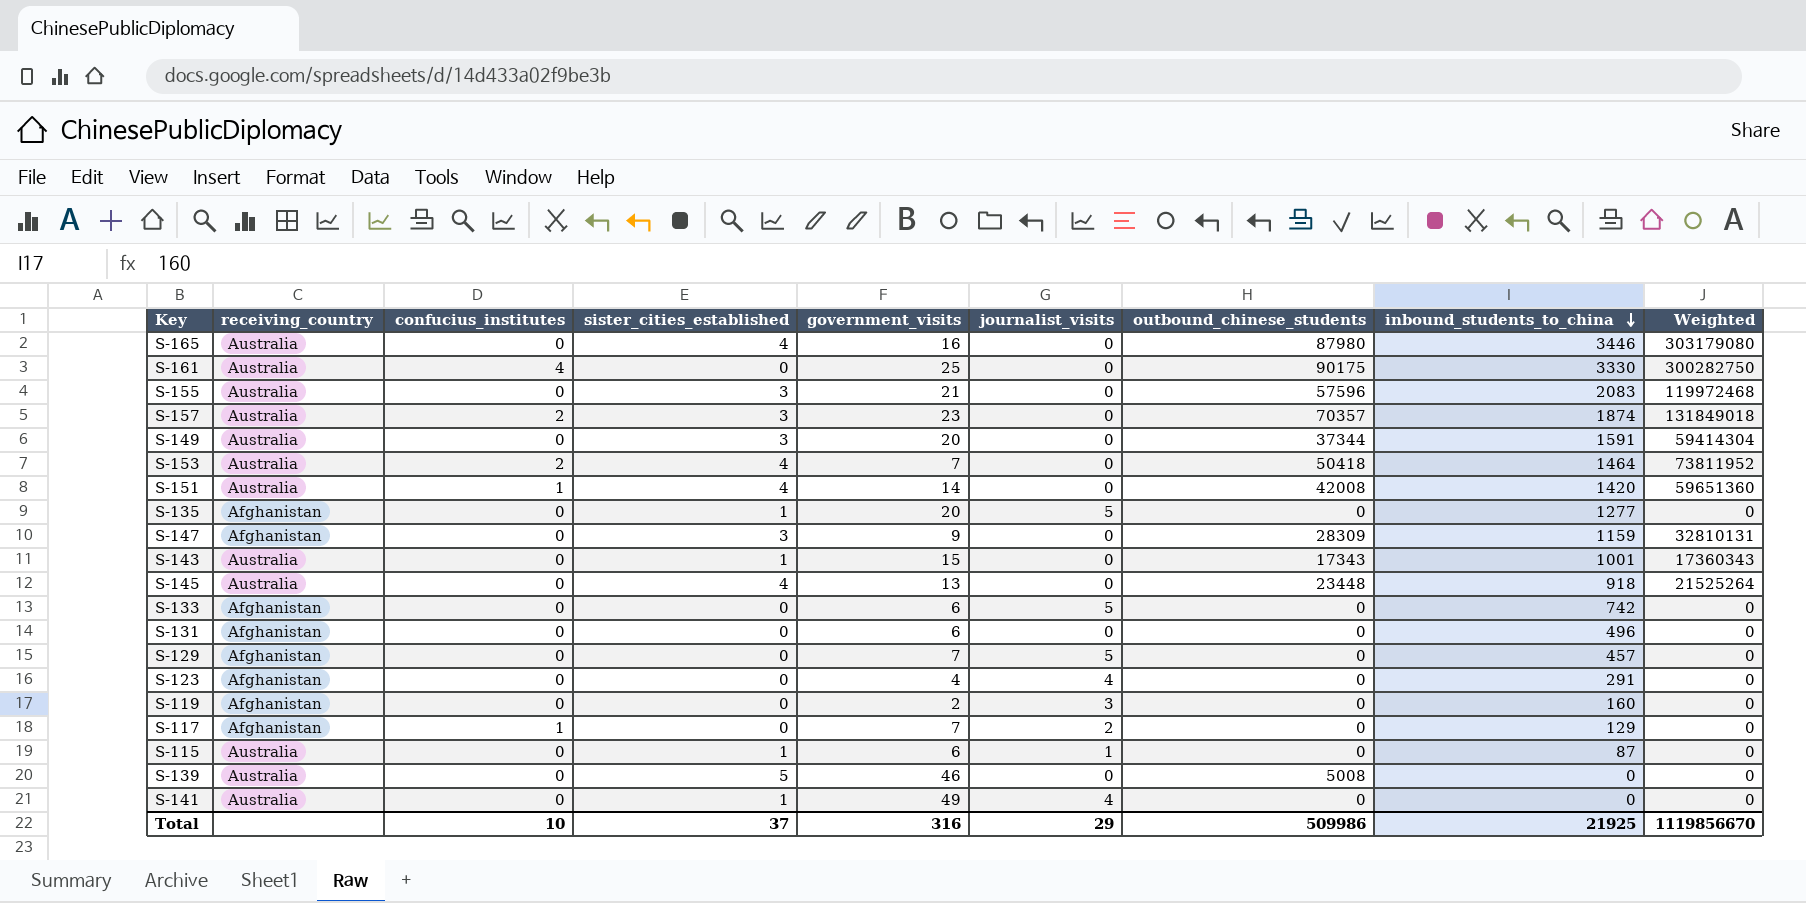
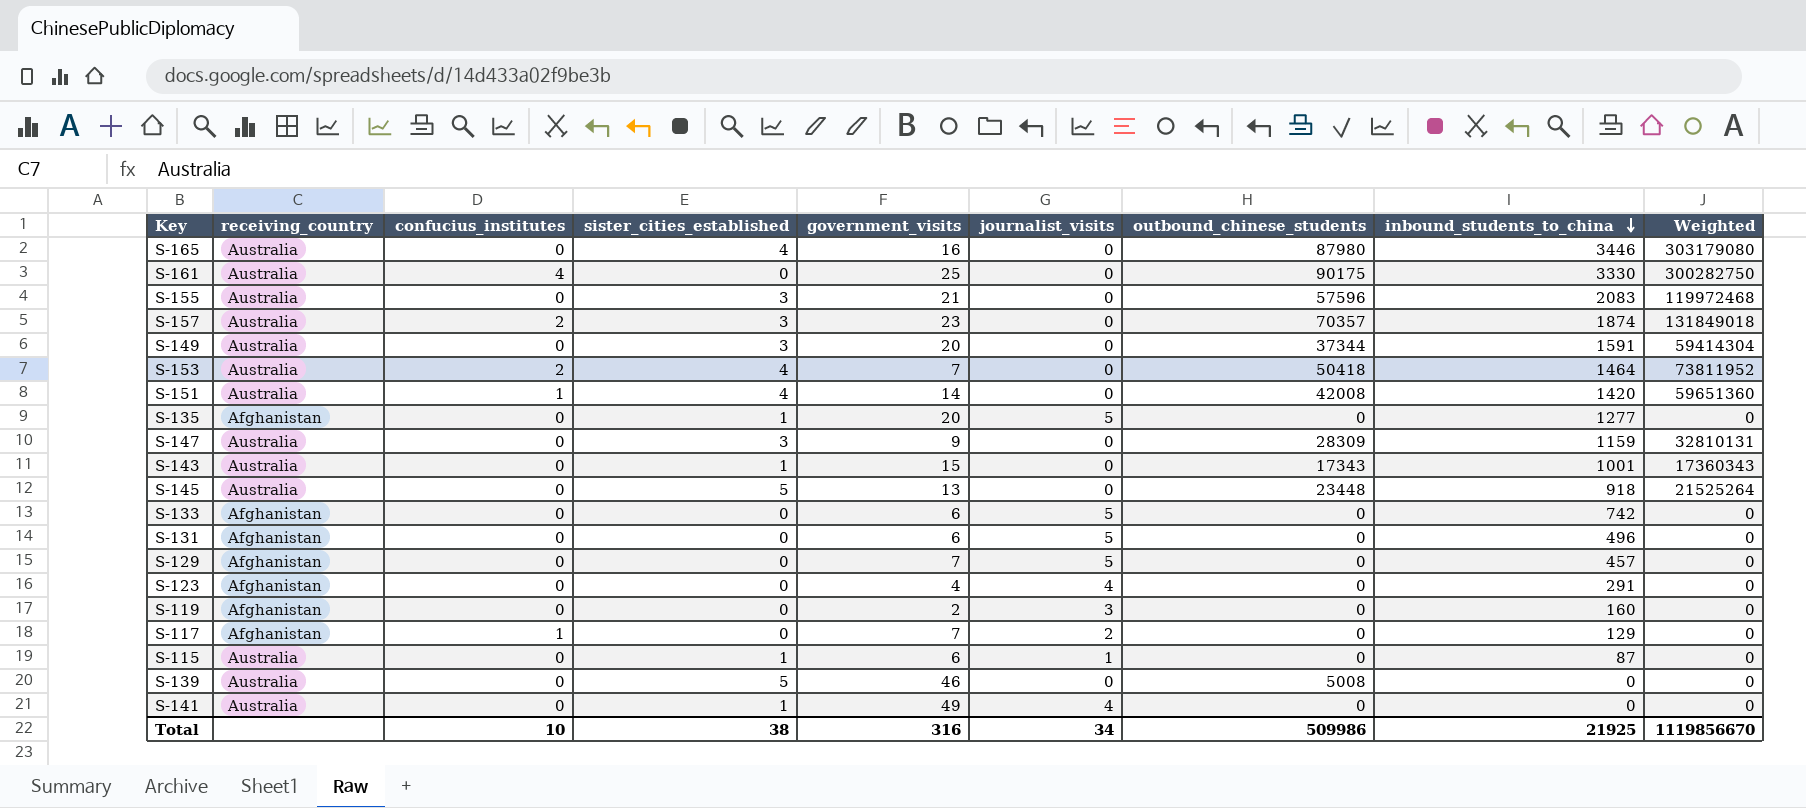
S-147 | receiving_country: Afghanistan -> Australia
S-145 | sister_cities_established: 4 -> 5
S-131 | journalist_visits: 0 -> 5
Total | sister_cities_established: 37 -> 38
Total | journalist_visits: 29 -> 34

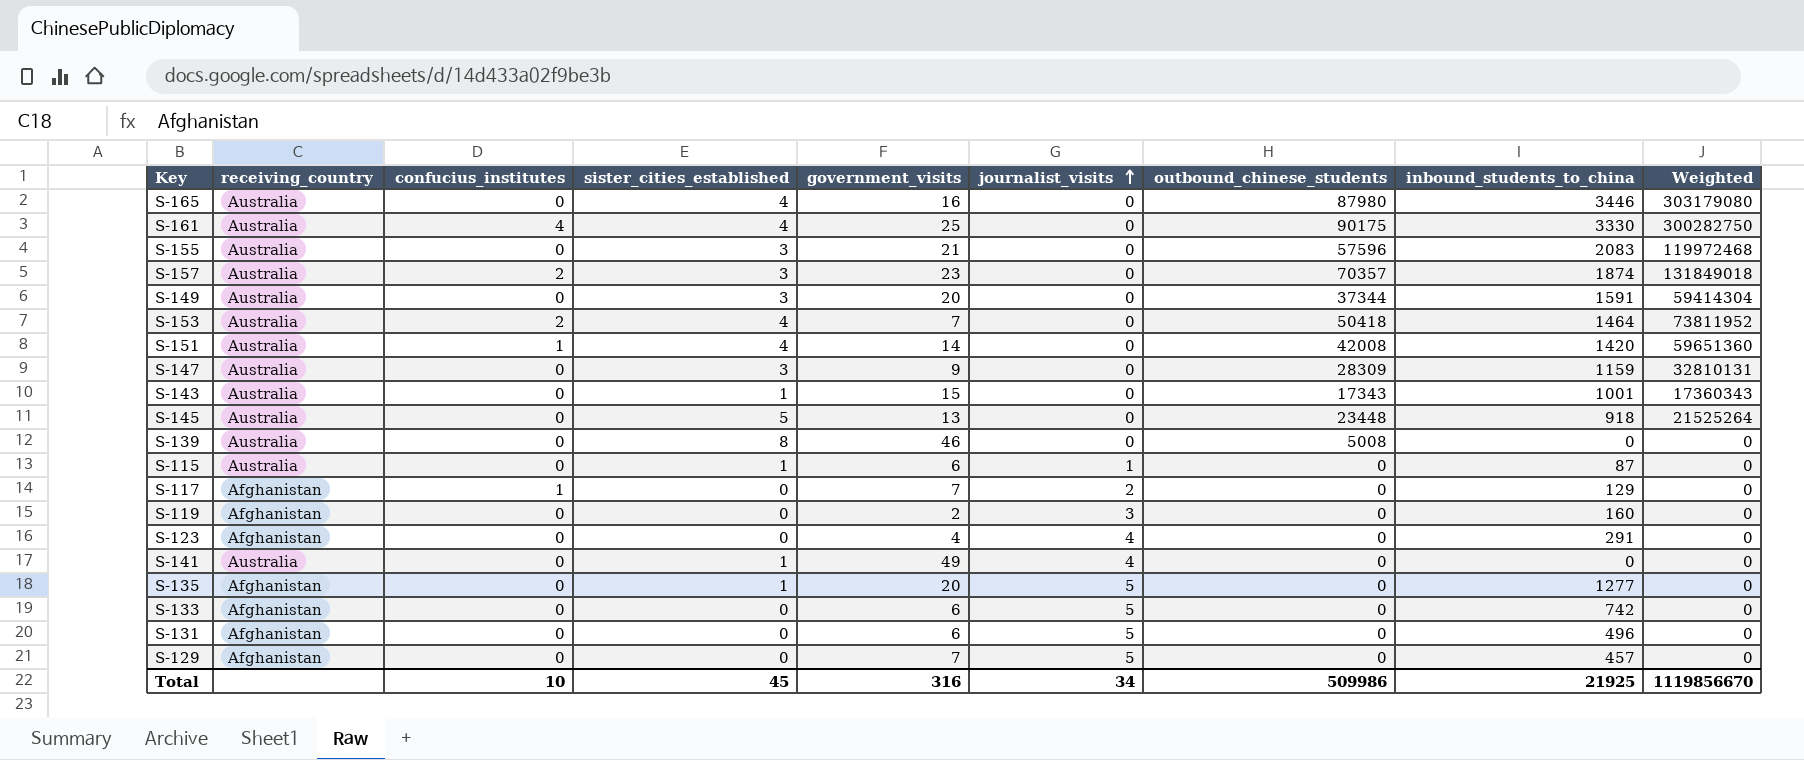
row order: inbound_students_to_china descending -> journalist_visits ascending
S-161 | sister_cities_established: 0 -> 4
S-139 | sister_cities_established: 5 -> 8
Total | sister_cities_established: 38 -> 45

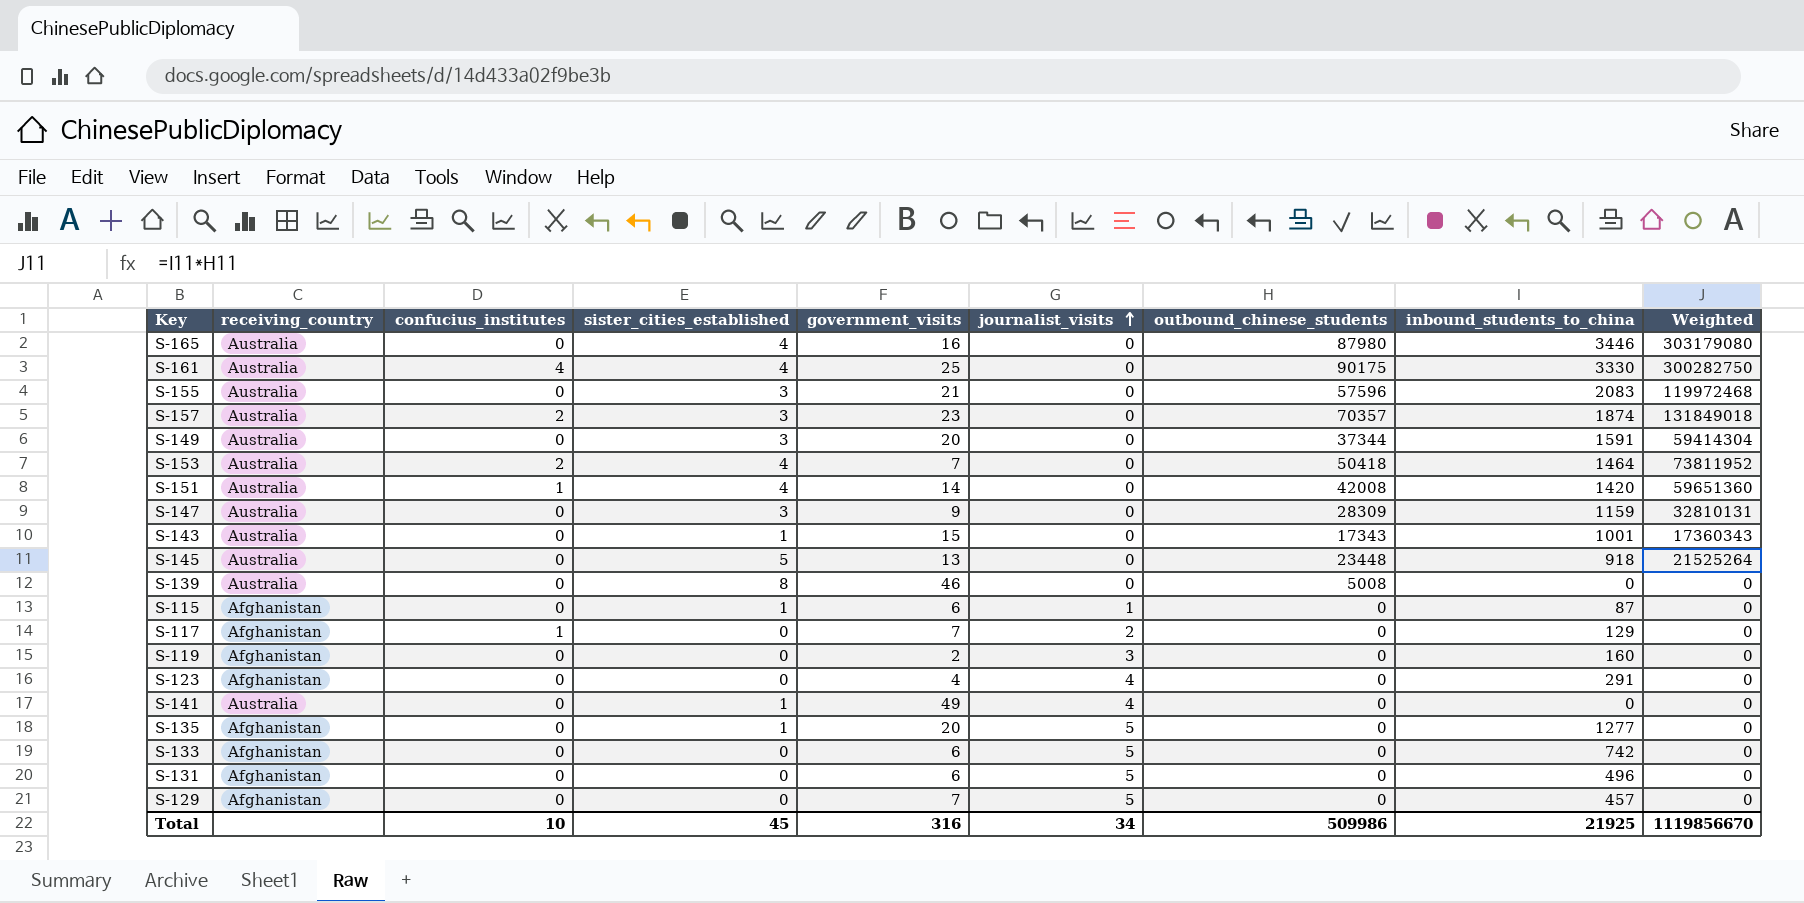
S-115 | receiving_country: Australia -> Afghanistan

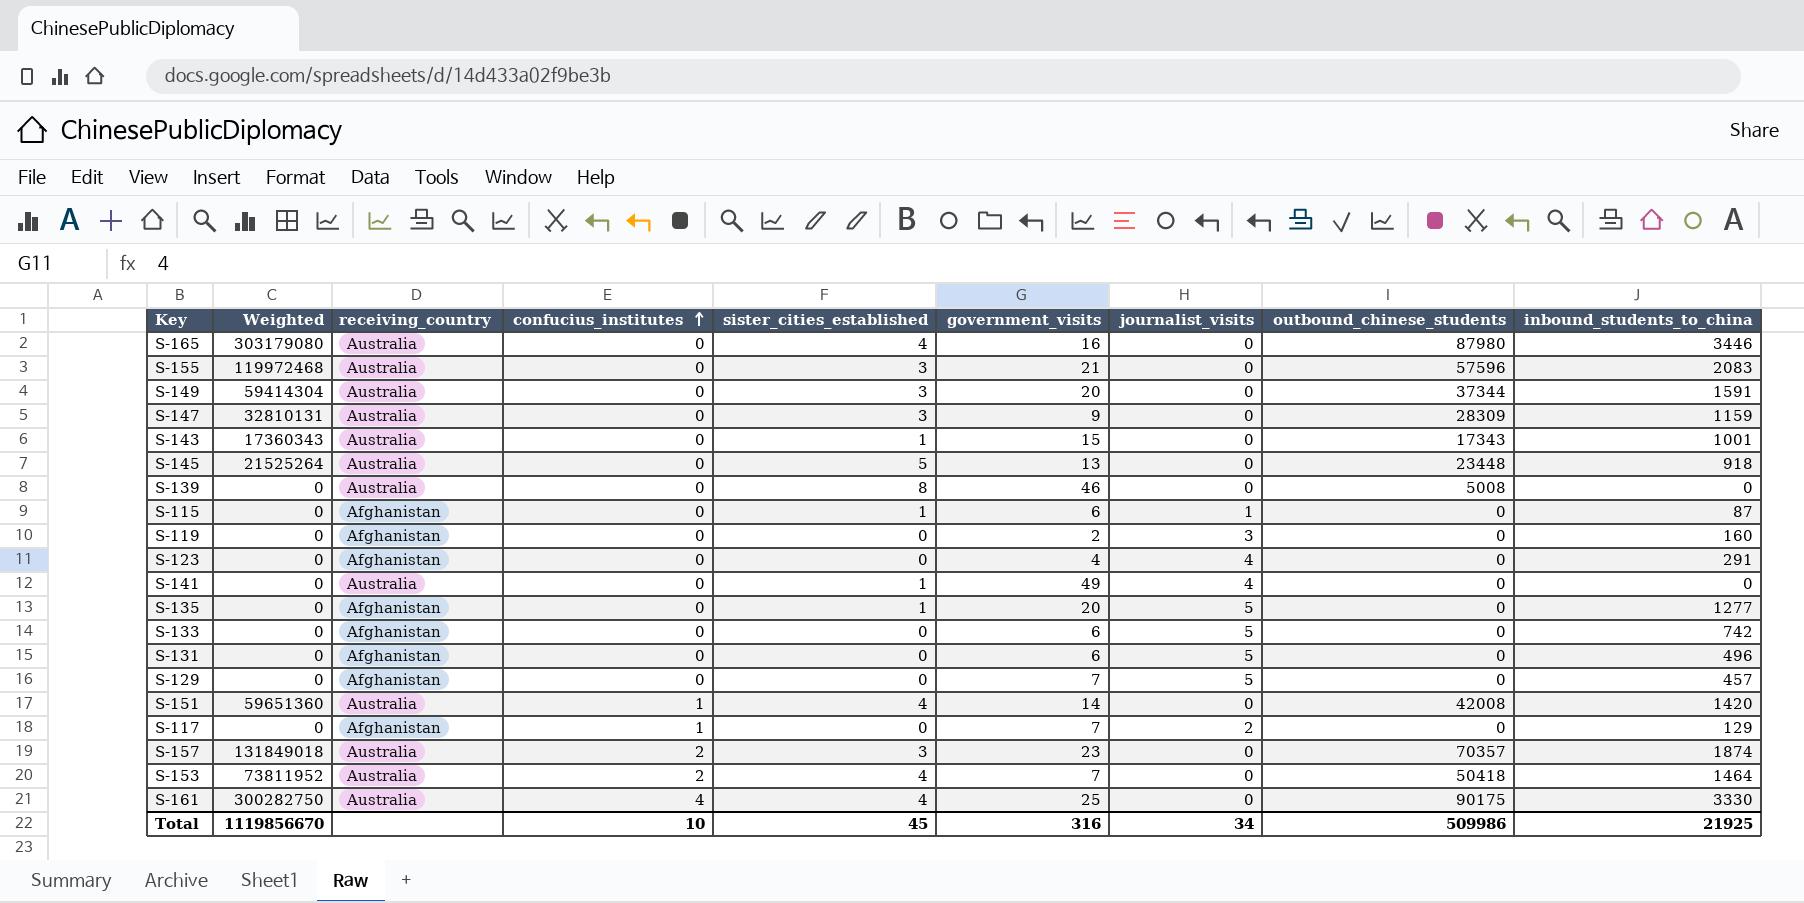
row order: journalist_visits ascending -> confucius_institutes ascending
column Weighted | position: 9 -> 2

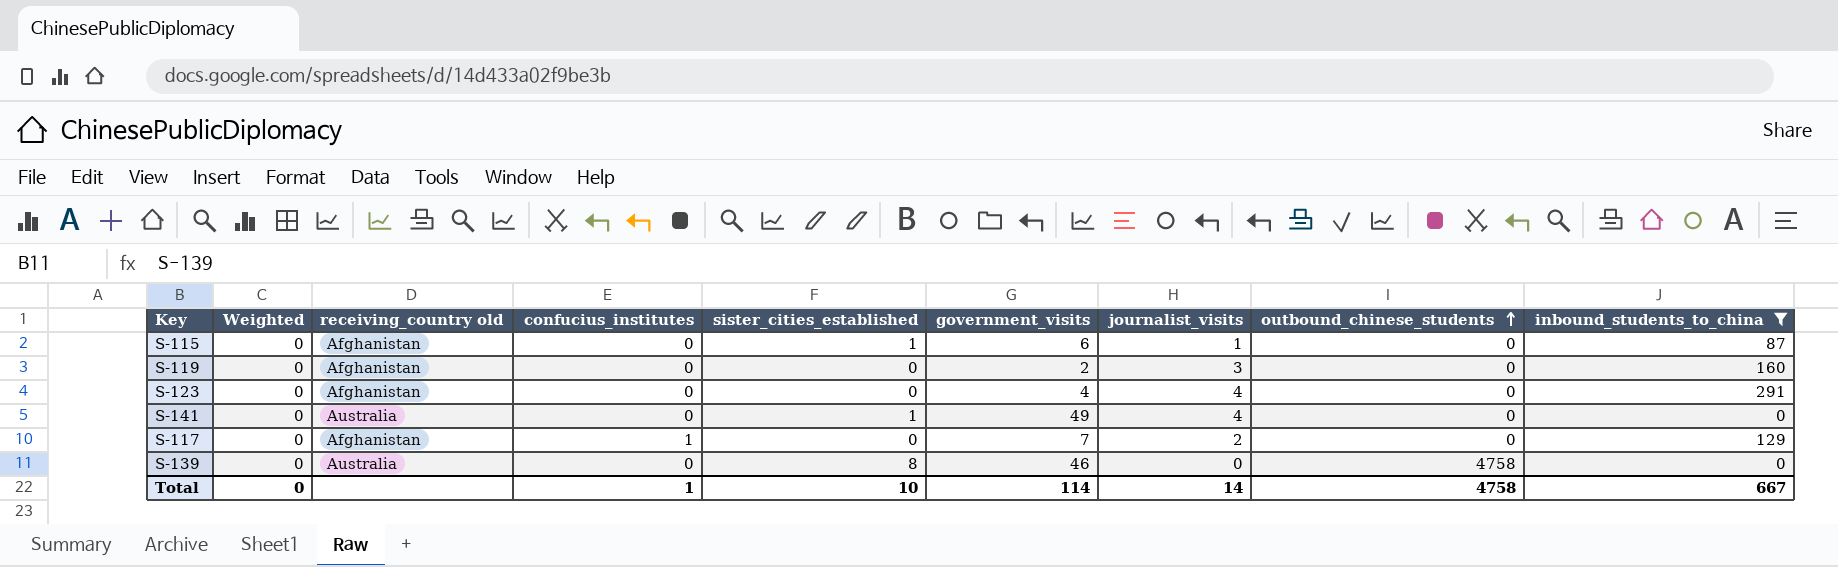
filter: none -> inbound_students_to_china <= 291
row order: confucius_institutes ascending -> outbound_chinese_students ascending
column name: receiving_country -> receiving_country old
S-139 | outbound_chinese_students: 5008 -> 4758
Total | Weighted: 1119856670 -> 0
Total | confucius_institutes: 10 -> 1
Total | sister_cities_established: 45 -> 10
Total | government_visits: 316 -> 114
Total | journalist_visits: 34 -> 14
Total | outbound_chinese_students: 509986 -> 4758
Total | inbound_students_to_china: 21925 -> 667

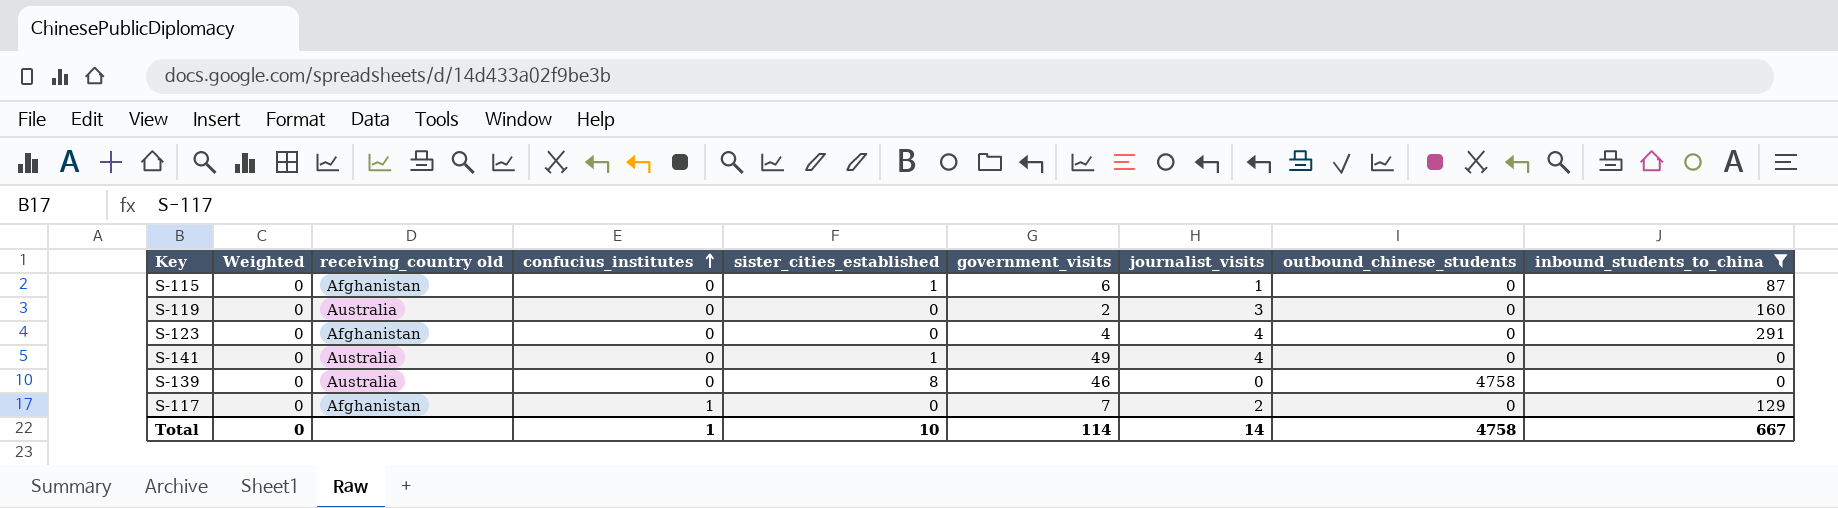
row order: outbound_chinese_students ascending -> confucius_institutes ascending
S-119 | receiving_country old: Afghanistan -> Australia

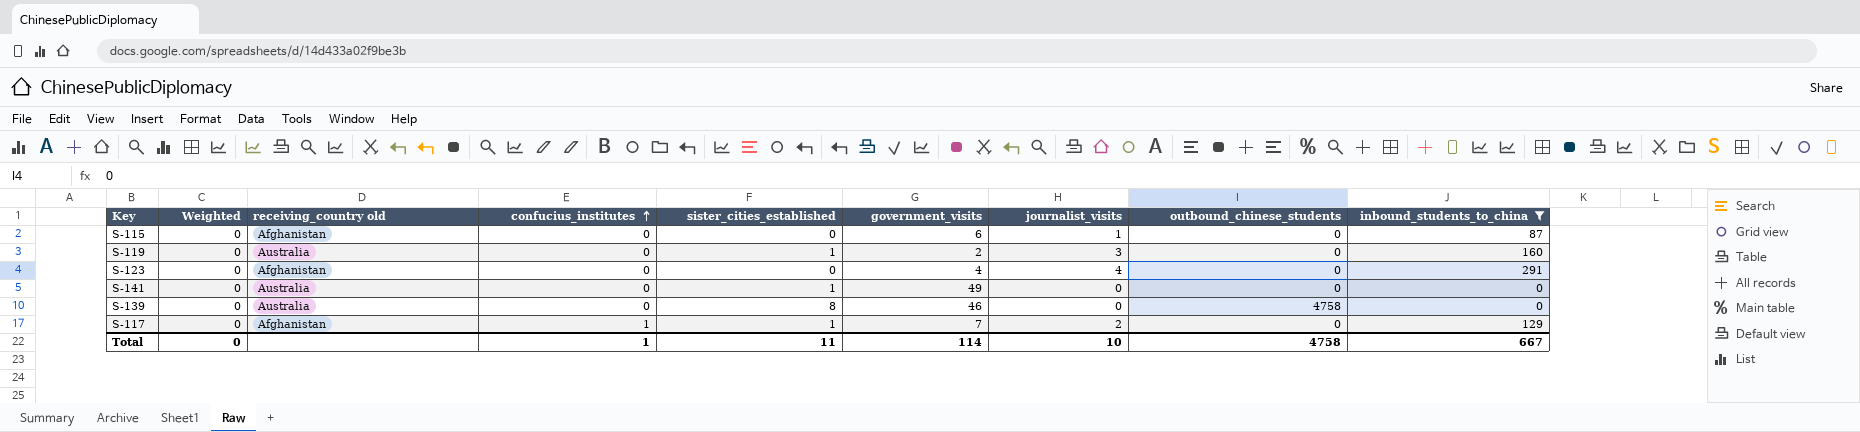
S-115 | sister_cities_established: 1 -> 0
S-119 | sister_cities_established: 0 -> 1
S-141 | journalist_visits: 4 -> 0
S-117 | sister_cities_established: 0 -> 1
Total | sister_cities_established: 10 -> 11
Total | journalist_visits: 14 -> 10

